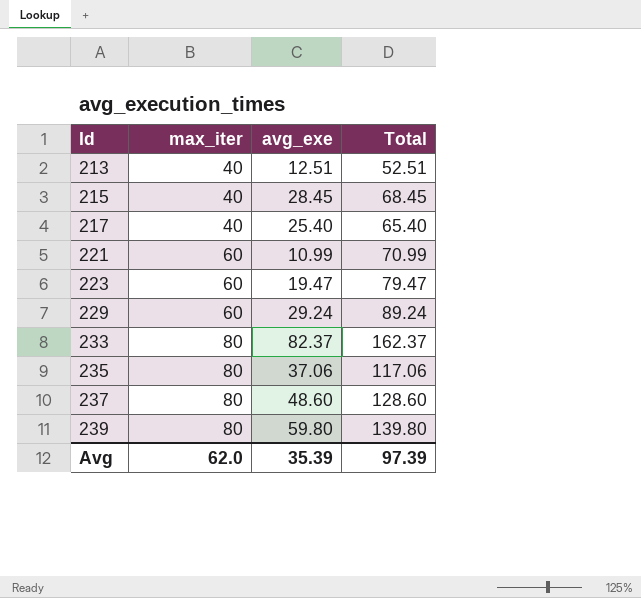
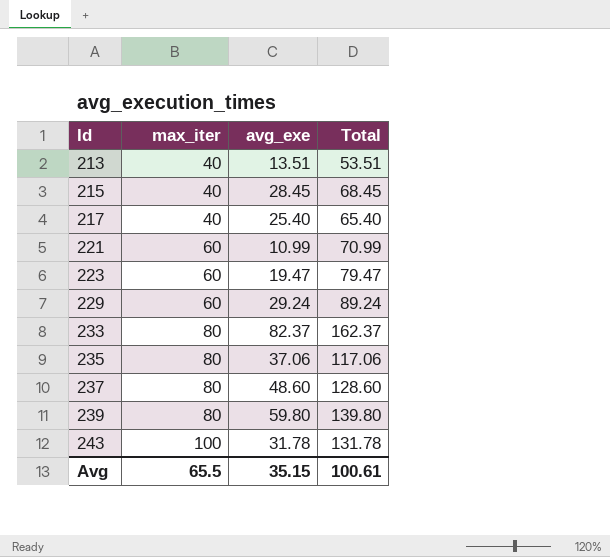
213 | avg_exe: 12.51 -> 13.51
213 | Total: 52.51 -> 53.51
row 243: none -> 100 | 31.78 | 131.78
Avg | max_iter: 62.0 -> 65.5
Avg | avg_exe: 35.39 -> 35.15
Avg | Total: 97.39 -> 100.61

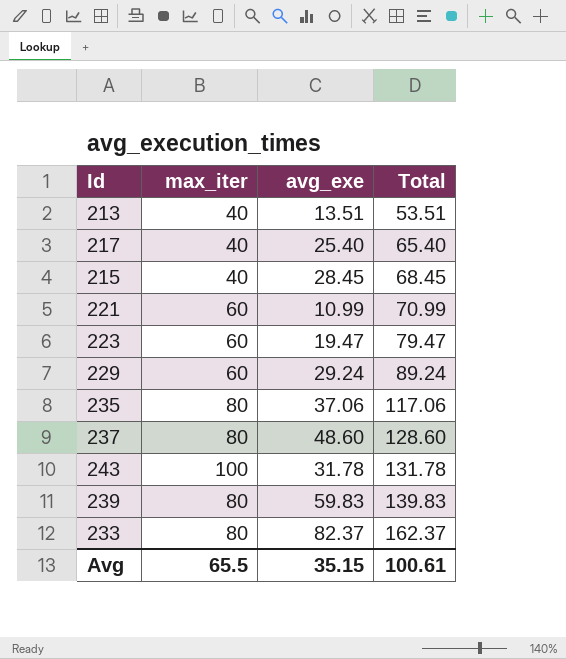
row order: Id ascending -> Total ascending
239 | avg_exe: 59.80 -> 59.83
239 | Total: 139.80 -> 139.83

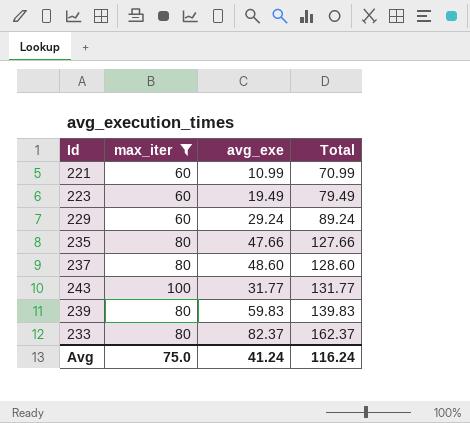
filter: none -> max_iter != 40
223 | avg_exe: 19.47 -> 19.49
223 | Total: 79.47 -> 79.49
235 | avg_exe: 37.06 -> 47.66
235 | Total: 117.06 -> 127.66
243 | avg_exe: 31.78 -> 31.77
243 | Total: 131.78 -> 131.77
Avg | max_iter: 65.5 -> 75.0
Avg | avg_exe: 35.15 -> 41.24
Avg | Total: 100.61 -> 116.24

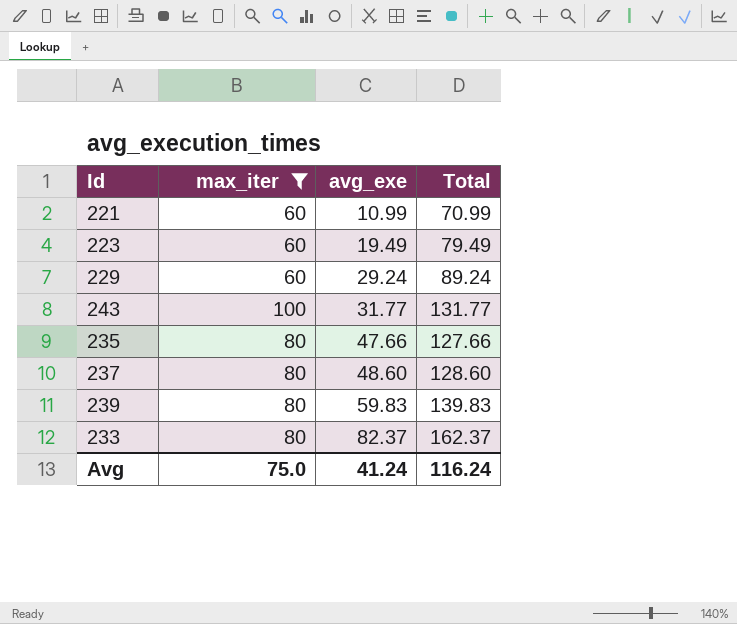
row order: Total ascending -> avg_exe ascending

